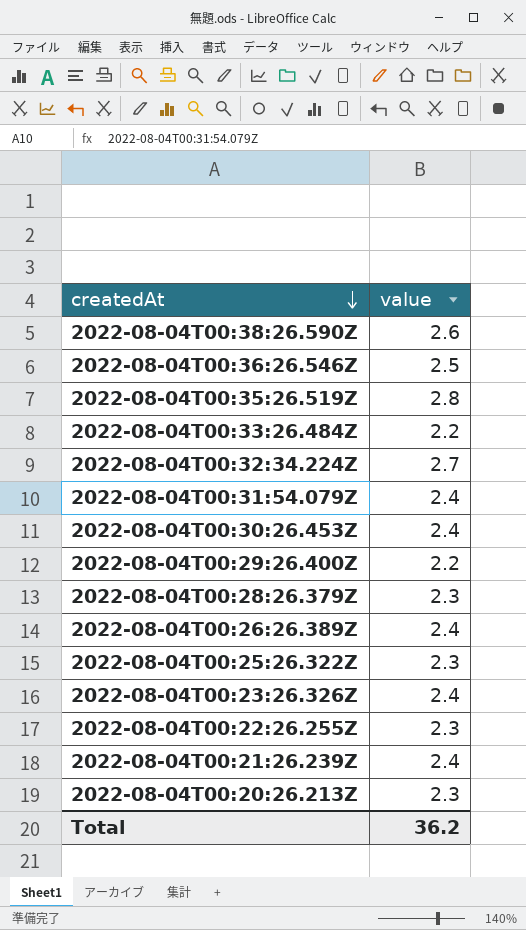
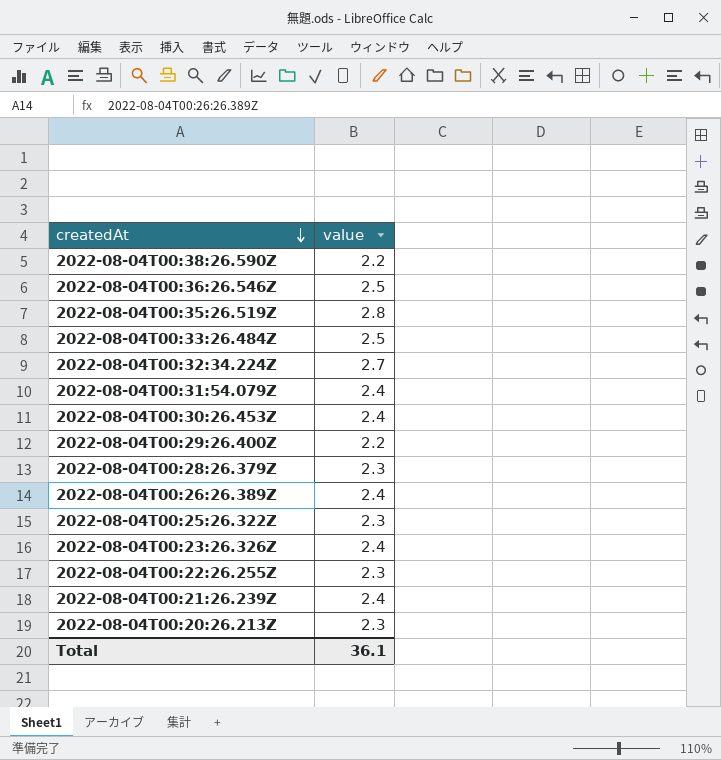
2022-08-04T00:38:26.590Z | value: 2.6 -> 2.2
2022-08-04T00:33:26.484Z | value: 2.2 -> 2.5
Total | value: 36.2 -> 36.1

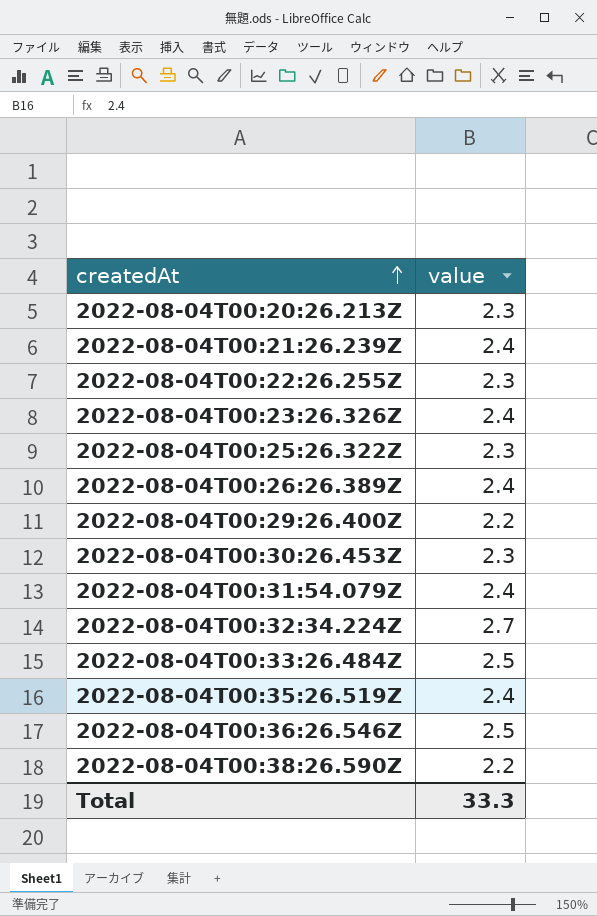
row order: createdAt descending -> createdAt ascending
row 2022-08-04T00:28:26.379Z: 2.3 -> none
2022-08-04T00:30:26.453Z | value: 2.4 -> 2.3
2022-08-04T00:35:26.519Z | value: 2.8 -> 2.4
Total | value: 36.1 -> 33.3

